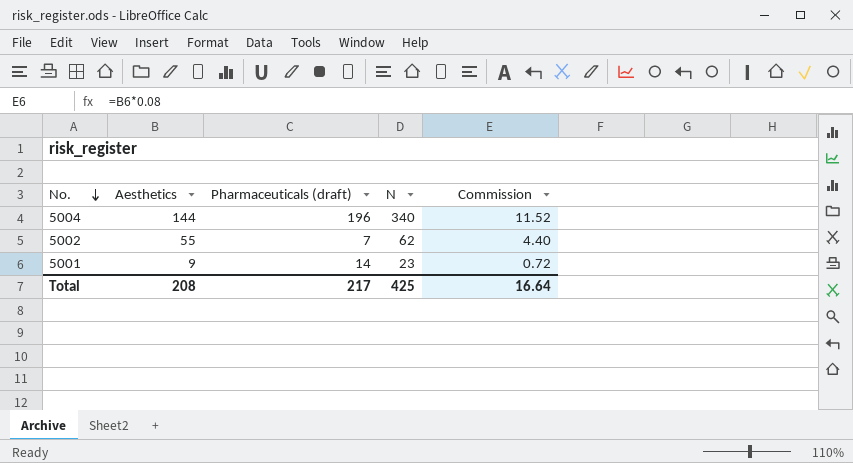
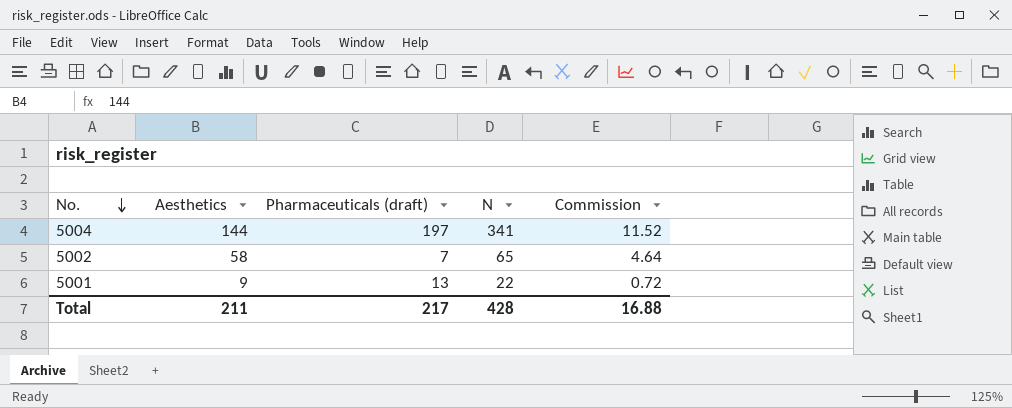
5004 | Pharmaceuticals (draft): 196 -> 197
5004 | N: 340 -> 341
5002 | Aesthetics: 55 -> 58
5002 | N: 62 -> 65
5002 | Commission: 4.40 -> 4.64
5001 | Pharmaceuticals (draft): 14 -> 13
5001 | N: 23 -> 22
Total | Aesthetics: 208 -> 211
Total | N: 425 -> 428
Total | Commission: 16.64 -> 16.88

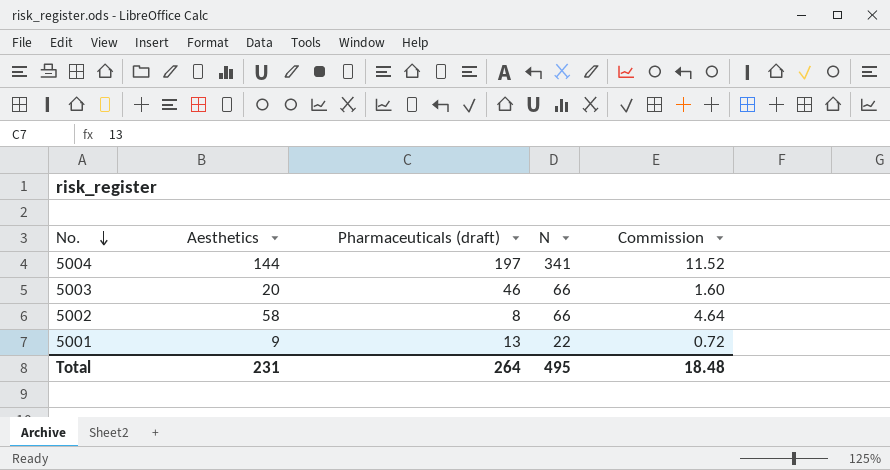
row 5003: none -> 20 | 46 | 66 | 1.60
5002 | Pharmaceuticals (draft): 7 -> 8
5002 | N: 65 -> 66
Total | Aesthetics: 211 -> 231
Total | Pharmaceuticals (draft): 217 -> 264
Total | N: 428 -> 495
Total | Commission: 16.88 -> 18.48

